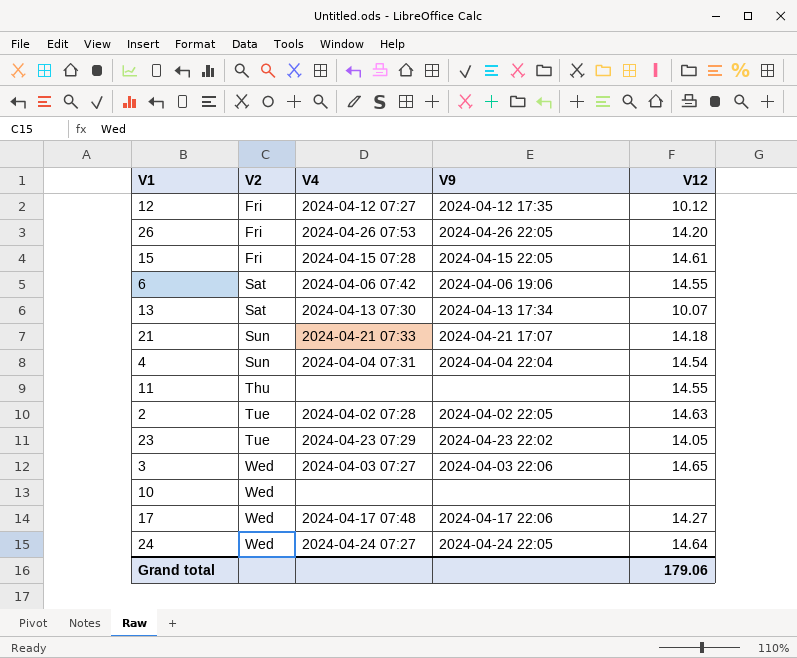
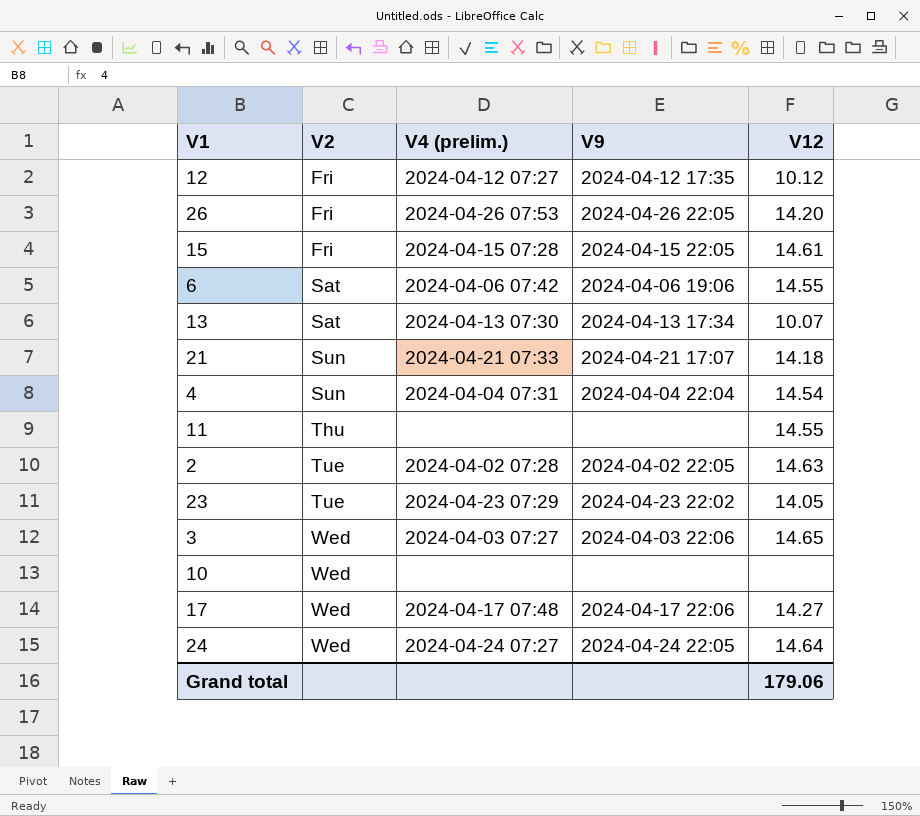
column name: V4 -> V4 (prelim.)

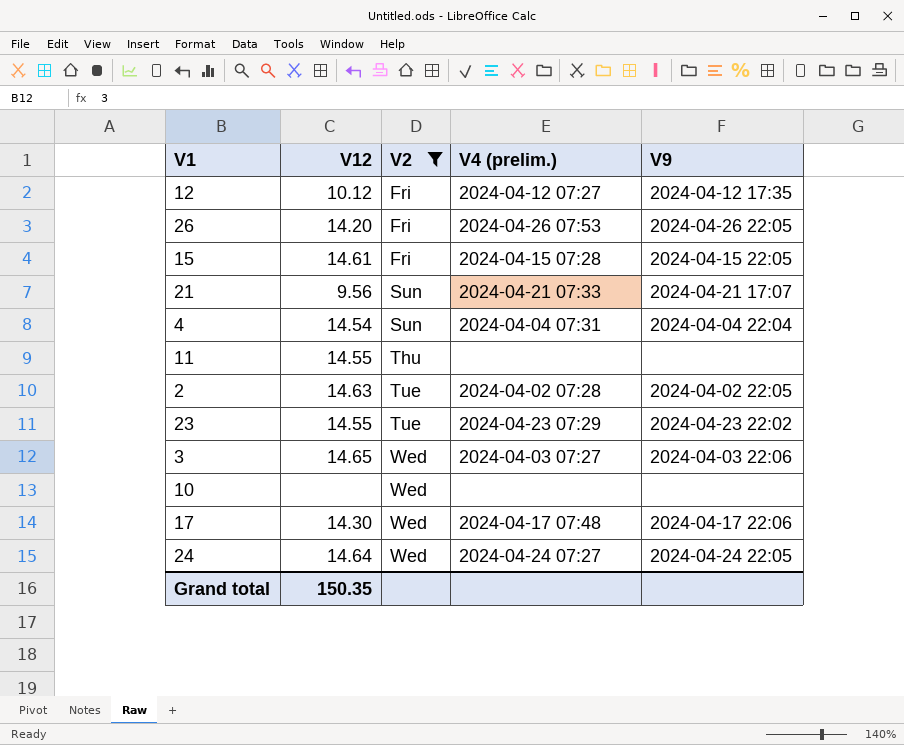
filter: none -> V2 != Sat
column V12 | position: 5 -> 2
21 | V12: 14.18 -> 9.56
23 | V12: 14.05 -> 14.55
17 | V12: 14.27 -> 14.30
Grand total | V12: 179.06 -> 150.35

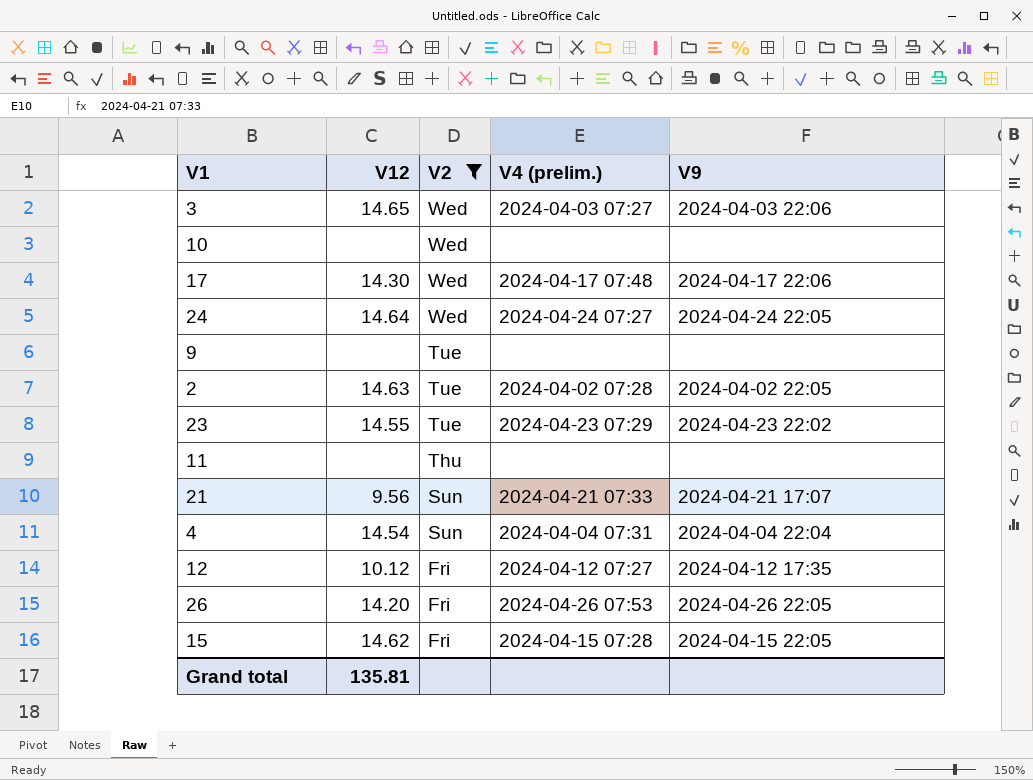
row order: V2 ascending -> V2 descending
row 9: none -> none | Tue | none | none
11 | V12: 14.55 -> none
15 | V12: 14.61 -> 14.62
Grand total | V12: 150.35 -> 135.81

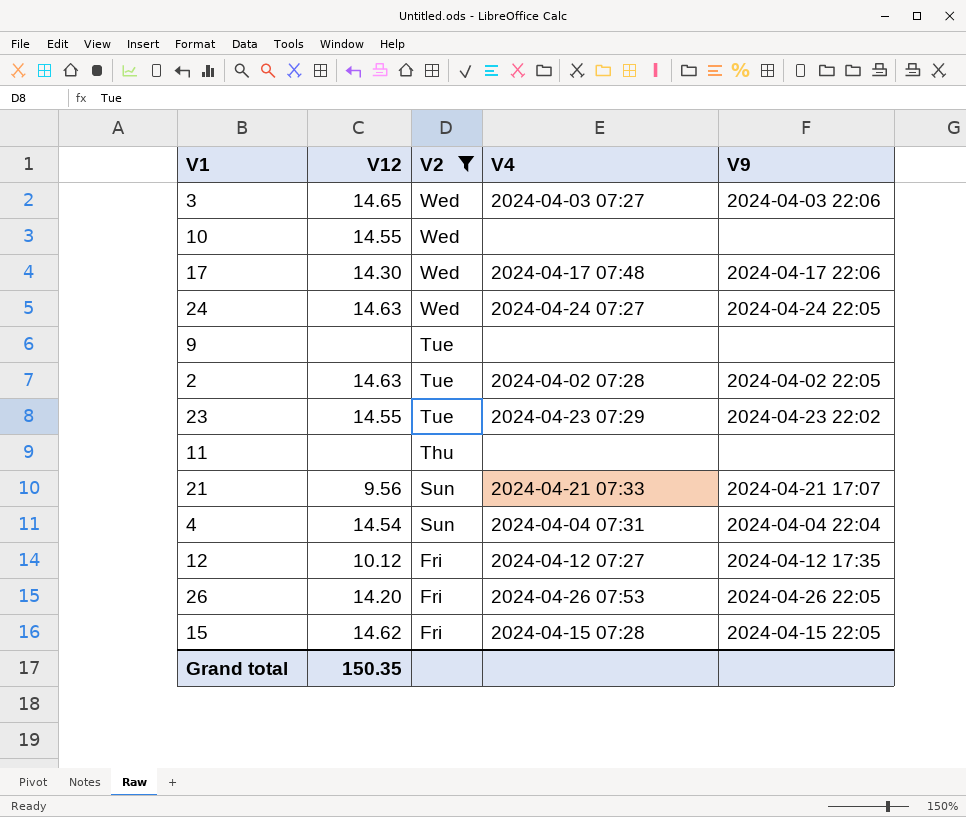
column name: V4 (prelim.) -> V4
10 | V12: none -> 14.55
24 | V12: 14.64 -> 14.63
Grand total | V12: 135.81 -> 150.35

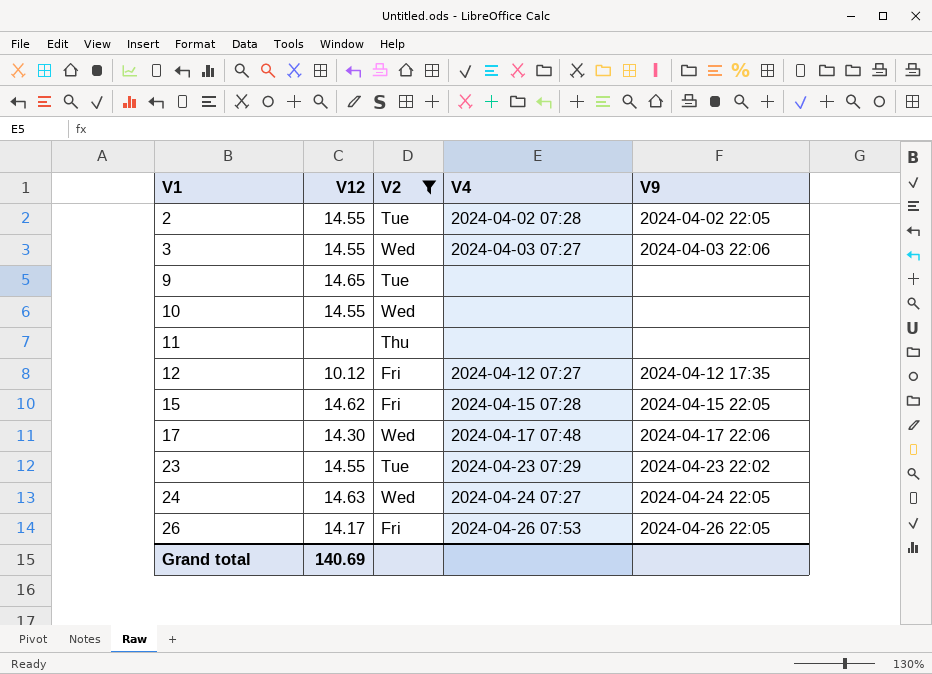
row order: V2 descending -> V1 ascending
row 21: 9.56 | Sun | 2024-04-21 07:33 | 2024-04-21 17:07 -> none
row 4: 14.54 | Sun | 2024-04-04 07:31 | 2024-04-04 22:04 -> none
2 | V12: 14.63 -> 14.55
3 | V12: 14.65 -> 14.55
9 | V12: none -> 14.65
26 | V12: 14.20 -> 14.17
Grand total | V12: 150.35 -> 140.69

